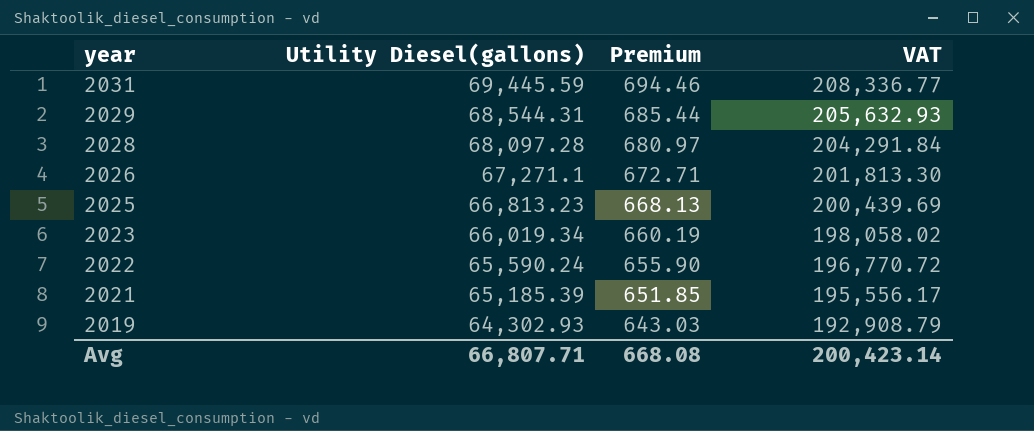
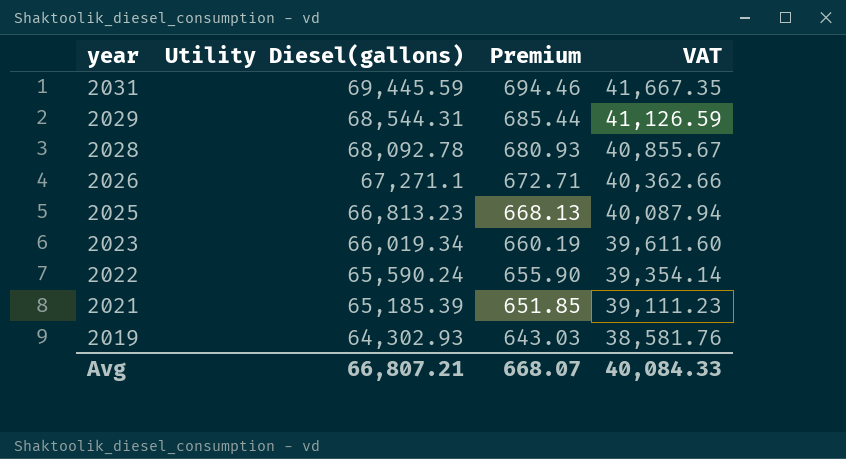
column VAT | formula: [Utility Diesel(gallons)] * 3 -> [Utility Diesel(gallons)] * 0.6
2028 | Utility Diesel(gallons): 68,097.28 -> 68,092.78
2028 | Premium: 680.97 -> 680.93
Avg | Utility Diesel(gallons): 66,807.71 -> 66,807.21
Avg | Premium: 668.08 -> 668.07
Avg | VAT: 200,423.14 -> 40,084.33

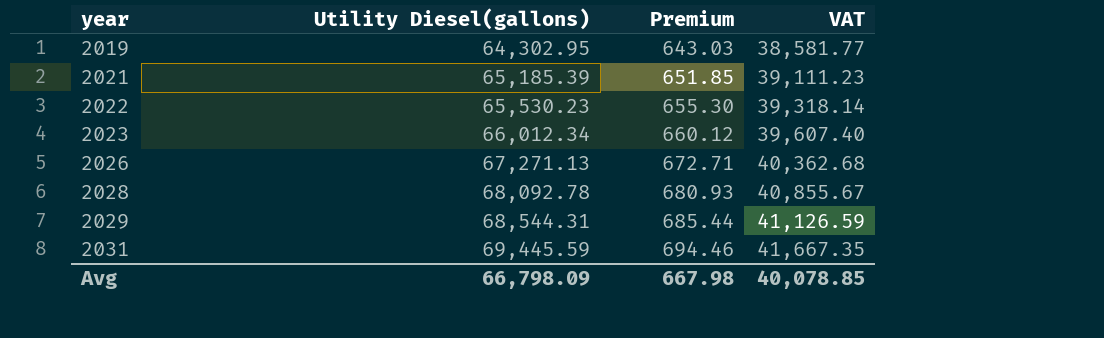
row order: year descending -> year ascending
row 2025: 66,813.23 | 668.13 | 40,087.94 -> none
2019 | Utility Diesel(gallons): 64,302.93 -> 64,302.95
2019 | VAT: 38,581.76 -> 38,581.77
2022 | Utility Diesel(gallons): 65,590.24 -> 65,530.23
2022 | Premium: 655.90 -> 655.30
2022 | VAT: 39,354.14 -> 39,318.14
2023 | Utility Diesel(gallons): 66,019.34 -> 66,012.34
2023 | Premium: 660.19 -> 660.12
2023 | VAT: 39,611.60 -> 39,607.40
2026 | Utility Diesel(gallons): 67,271.1 -> 67,271.13
2026 | VAT: 40,362.66 -> 40,362.68
Avg | Utility Diesel(gallons): 66,807.21 -> 66,798.09
Avg | Premium: 668.07 -> 667.98
Avg | VAT: 40,084.33 -> 40,078.85

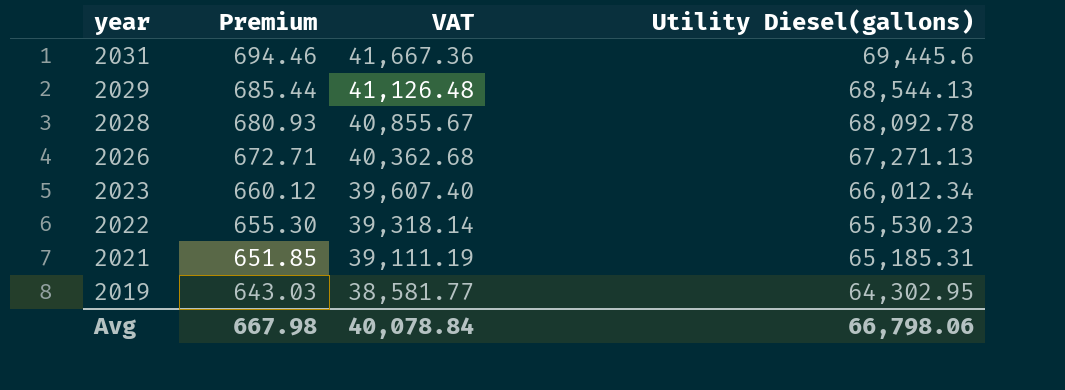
row order: year ascending -> year descending
column Utility Diesel(gallons) | position: 2 -> 4
2031 | VAT: 41,667.35 -> 41,667.36
2031 | Utility Diesel(gallons): 69,445.59 -> 69,445.6
2029 | VAT: 41,126.59 -> 41,126.48
2029 | Utility Diesel(gallons): 68,544.31 -> 68,544.13
2021 | VAT: 39,111.23 -> 39,111.19
2021 | Utility Diesel(gallons): 65,185.39 -> 65,185.31
Avg | VAT: 40,078.85 -> 40,078.84
Avg | Utility Diesel(gallons): 66,798.09 -> 66,798.06

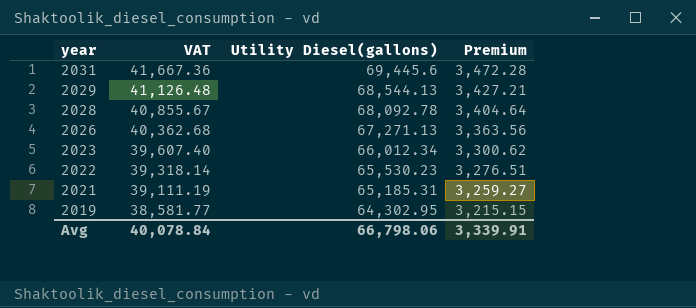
column Premium | formula: [Utility Diesel(gallons)] * 0.01 -> [Utility Diesel(gallons)] * 0.05
column Premium | position: 2 -> 4
Avg | Premium: 667.98 -> 3,339.91

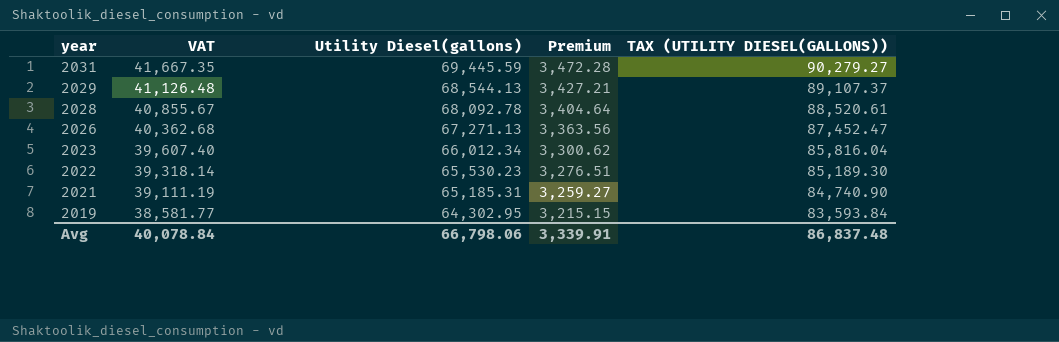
column TAX (UTILITY DIESEL(GALLONS)) | formula: none -> [Utility Diesel(gallons)] * 1.3
2031 | VAT: 41,667.36 -> 41,667.35
2031 | Utility Diesel(gallons): 69,445.6 -> 69,445.59

